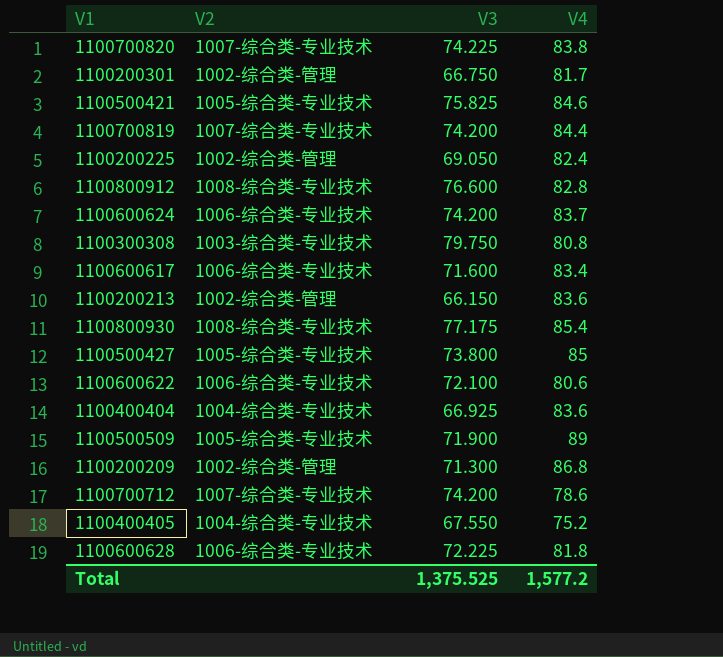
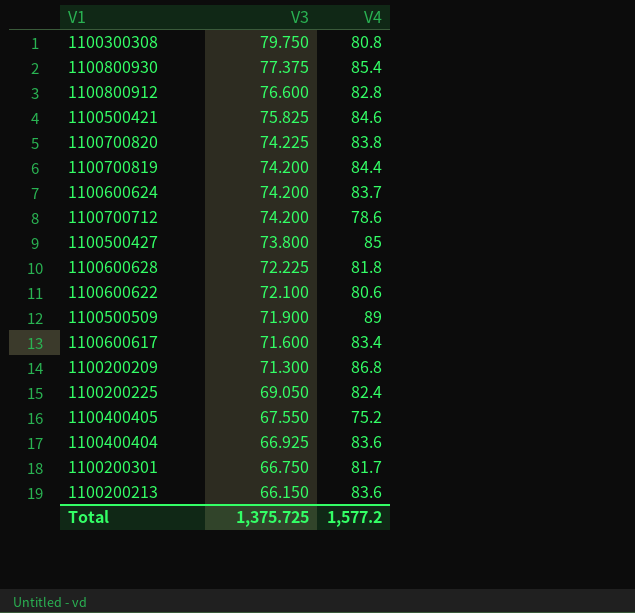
row order: none -> V3 descending
column V2 | position: 2 -> none
1100800930 | V3: 77.175 -> 77.375
Total | V3: 1,375.525 -> 1,375.725

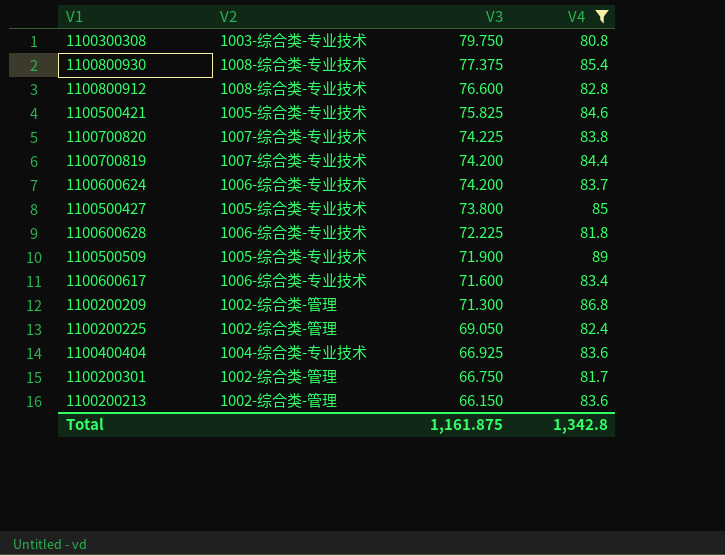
filter: none -> V4 >= 80.8
column V2 | position: none -> 2
Total | V3: 1,375.725 -> 1,161.875
Total | V4: 1,577.2 -> 1,342.8

